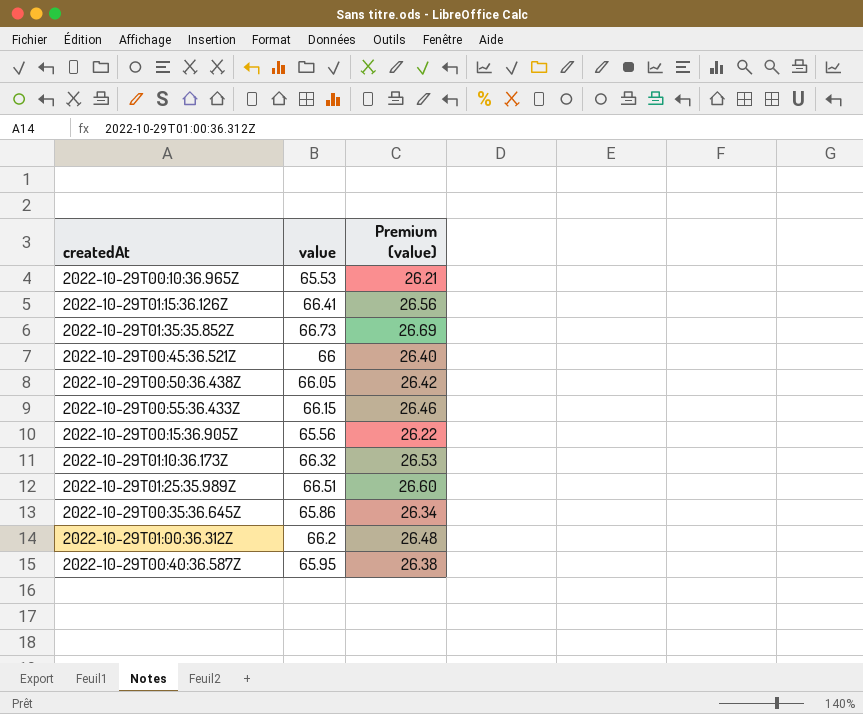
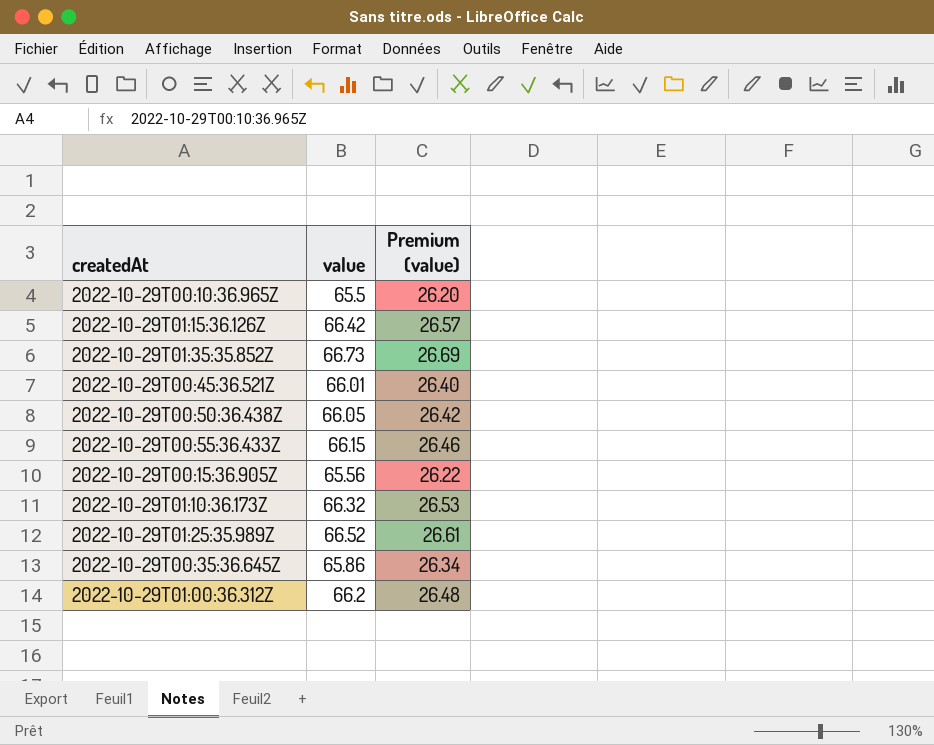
row 2022-10-29T00:40:36.587Z: 65.95 | 26.38 -> none
2022-10-29T00:10:36.965Z | value: 65.53 -> 65.5
2022-10-29T00:10:36.965Z | Premium (value): 26.21 -> 26.20
2022-10-29T01:15:36.126Z | value: 66.41 -> 66.42
2022-10-29T01:15:36.126Z | Premium (value): 26.56 -> 26.57
2022-10-29T00:45:36.521Z | value: 66 -> 66.01
2022-10-29T01:25:35.989Z | value: 66.51 -> 66.52
2022-10-29T01:25:35.989Z | Premium (value): 26.60 -> 26.61

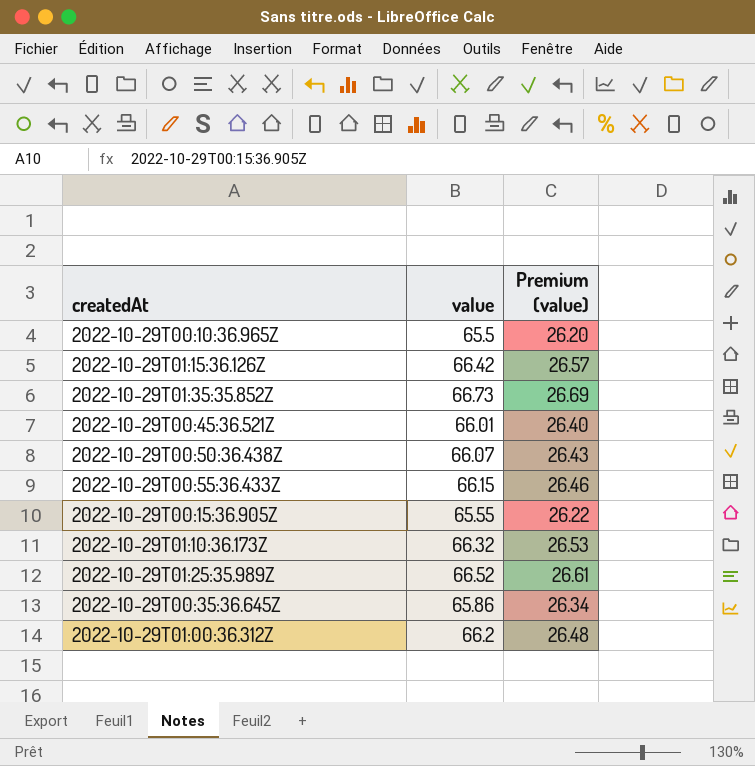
2022-10-29T00:50:36.438Z | value: 66.05 -> 66.07
2022-10-29T00:50:36.438Z | Premium (value): 26.42 -> 26.43
2022-10-29T00:15:36.905Z | value: 65.56 -> 65.55

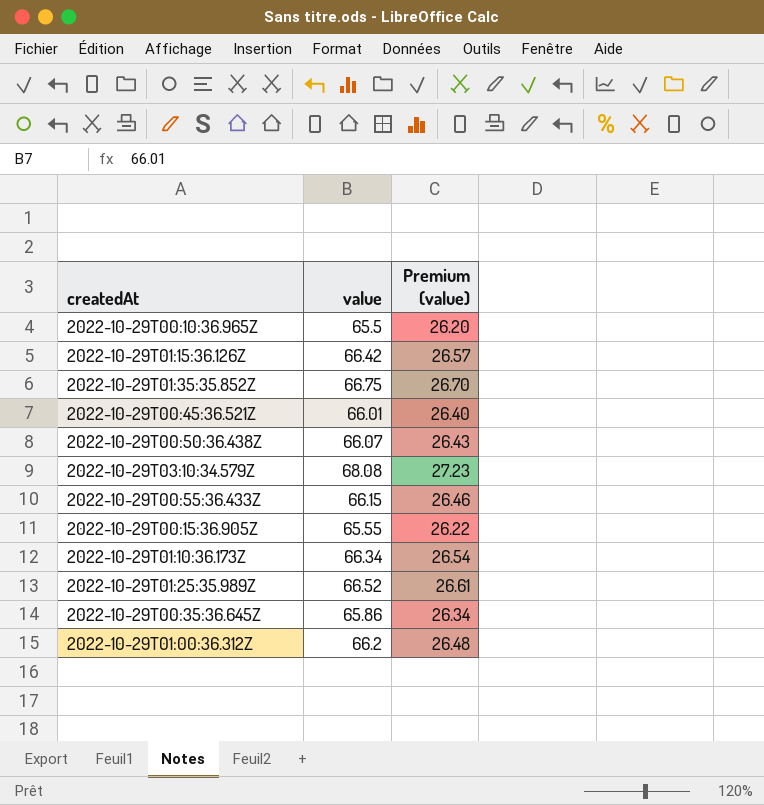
2022-10-29T01:35:35.852Z | value: 66.73 -> 66.75
2022-10-29T01:35:35.852Z | Premium (value): 26.69 -> 26.70
row 2022-10-29T03:10:34.579Z: none -> 68.08 | 27.23
2022-10-29T01:10:36.173Z | value: 66.32 -> 66.34
2022-10-29T01:10:36.173Z | Premium (value): 26.53 -> 26.54

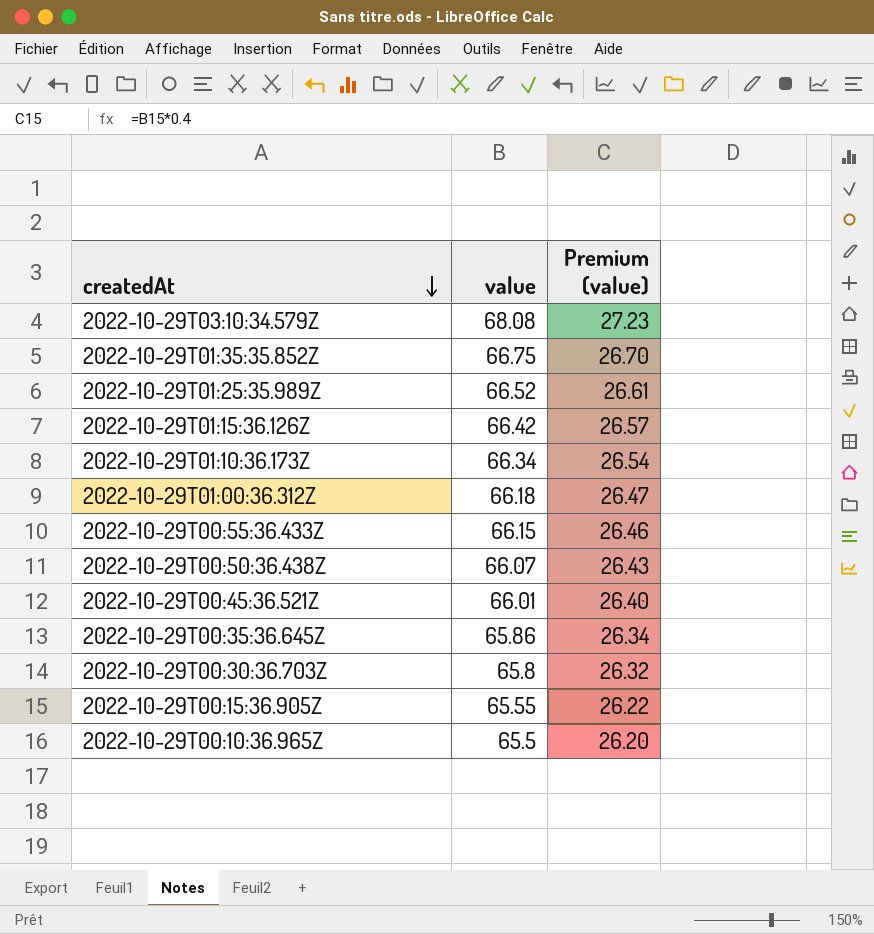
row order: none -> createdAt descending
2022-10-29T01:00:36.312Z | value: 66.2 -> 66.18
2022-10-29T01:00:36.312Z | Premium (value): 26.48 -> 26.47
row 2022-10-29T00:30:36.703Z: none -> 65.8 | 26.32

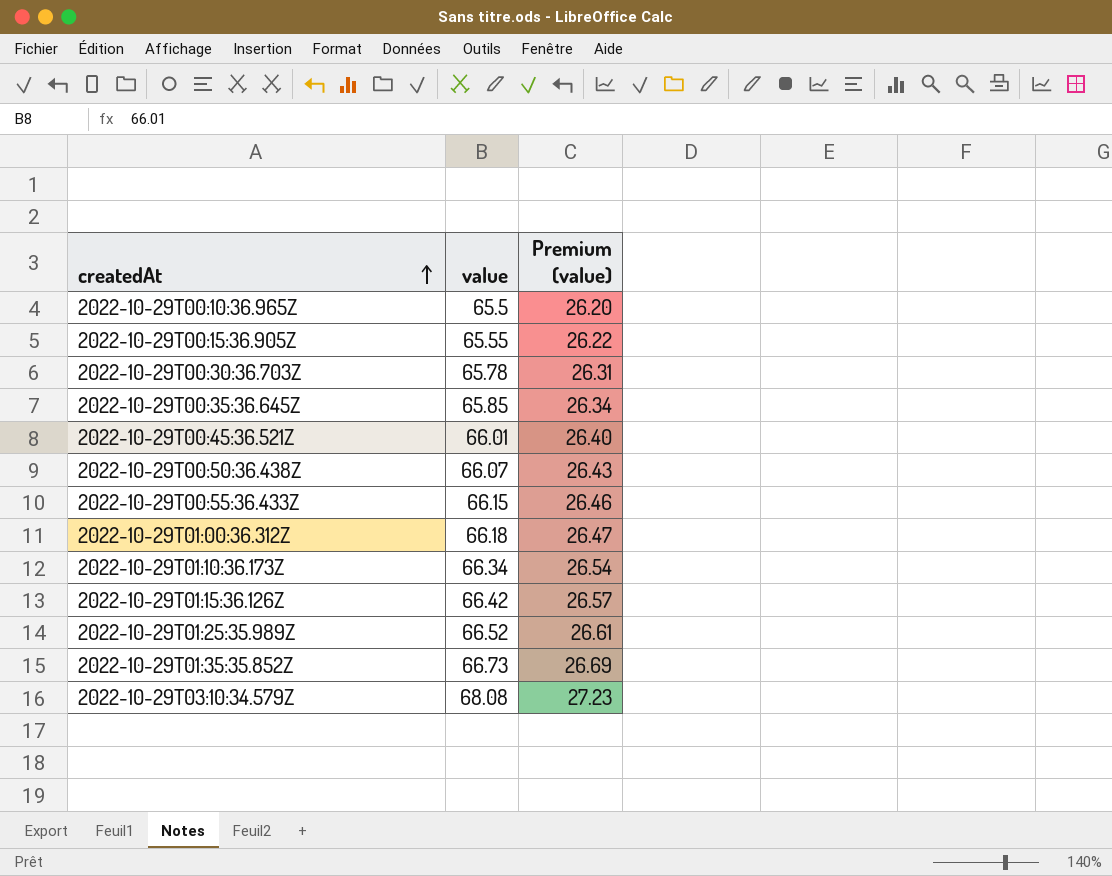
row order: createdAt descending -> createdAt ascending
2022-10-29T00:30:36.703Z | value: 65.8 -> 65.78
2022-10-29T00:30:36.703Z | Premium (value): 26.32 -> 26.31
2022-10-29T00:35:36.645Z | value: 65.86 -> 65.85
2022-10-29T01:35:35.852Z | value: 66.75 -> 66.73
2022-10-29T01:35:35.852Z | Premium (value): 26.70 -> 26.69

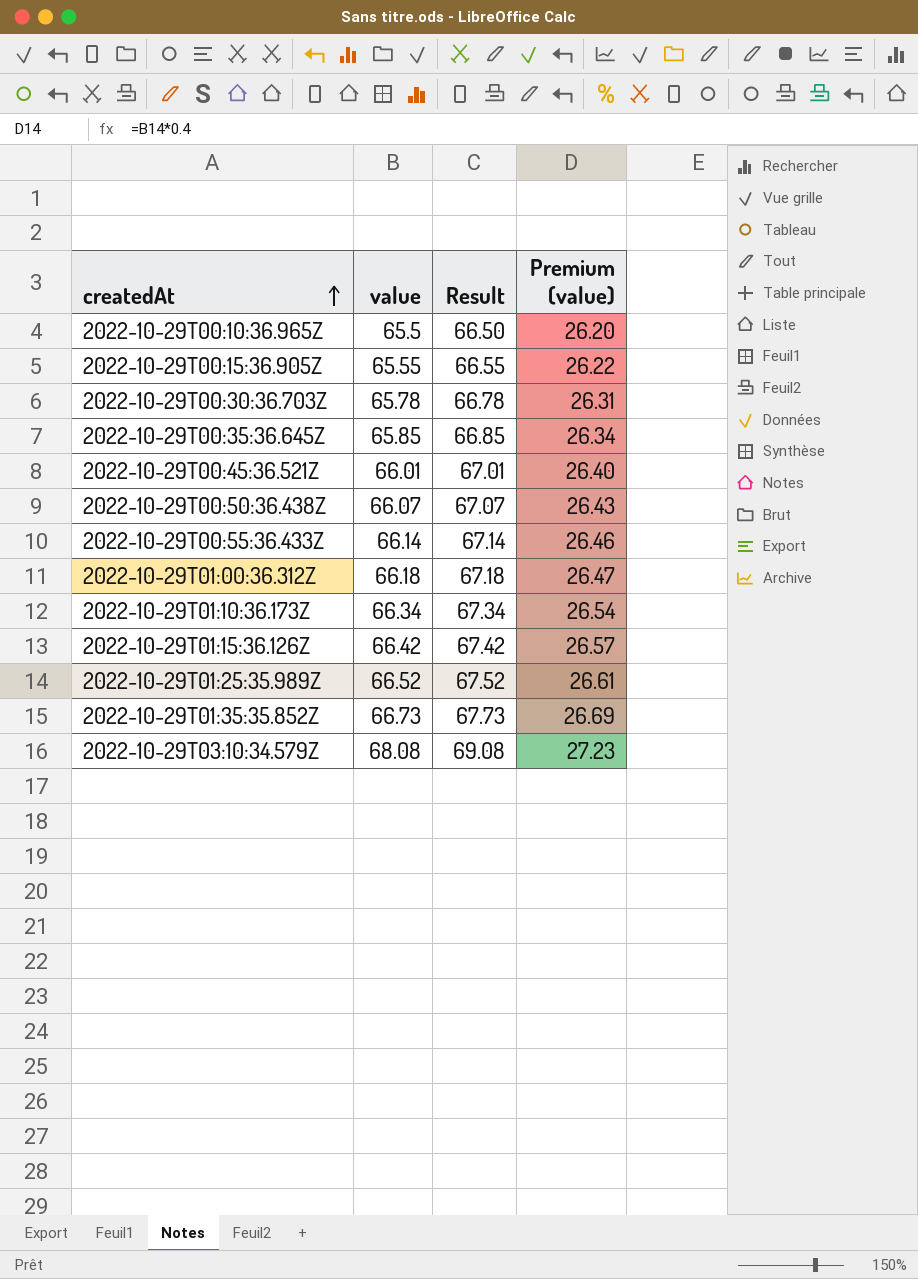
column Result | formula: none -> [value] + 1
2022-10-29T00:55:36.433Z | value: 66.15 -> 66.14

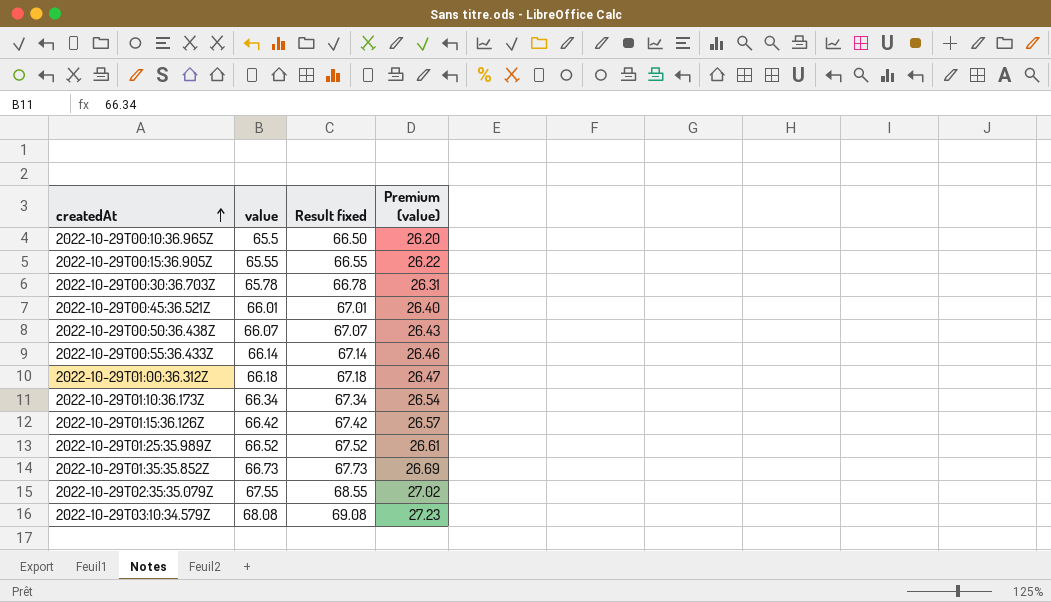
column name: Result -> Result fixed
row 2022-10-29T00:35:36.645Z: 65.85 | 66.85 | 26.34 -> none
row 2022-10-29T02:35:35.079Z: none -> 67.55 | 68.55 | 27.02

